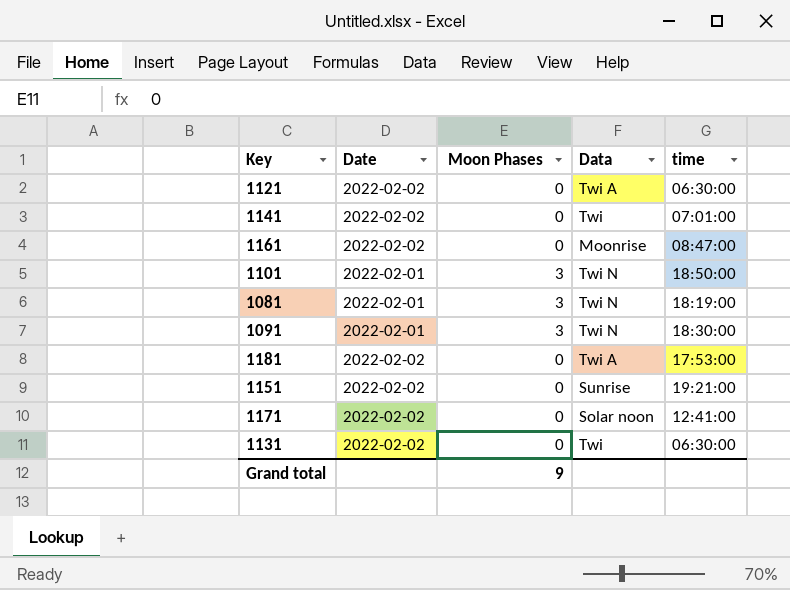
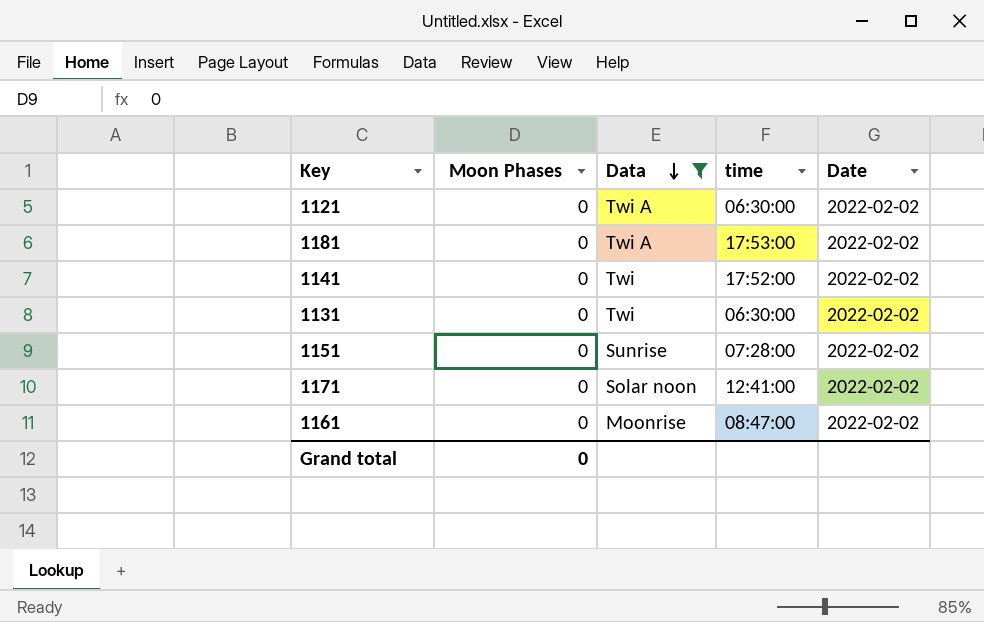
filter: none -> Data != Twi N
row order: none -> Data descending
column Date | position: 2 -> 5
1141 | time: 07:01:00 -> 17:52:00
1151 | time: 19:21:00 -> 07:28:00
Grand total | Moon Phases: 9 -> 0

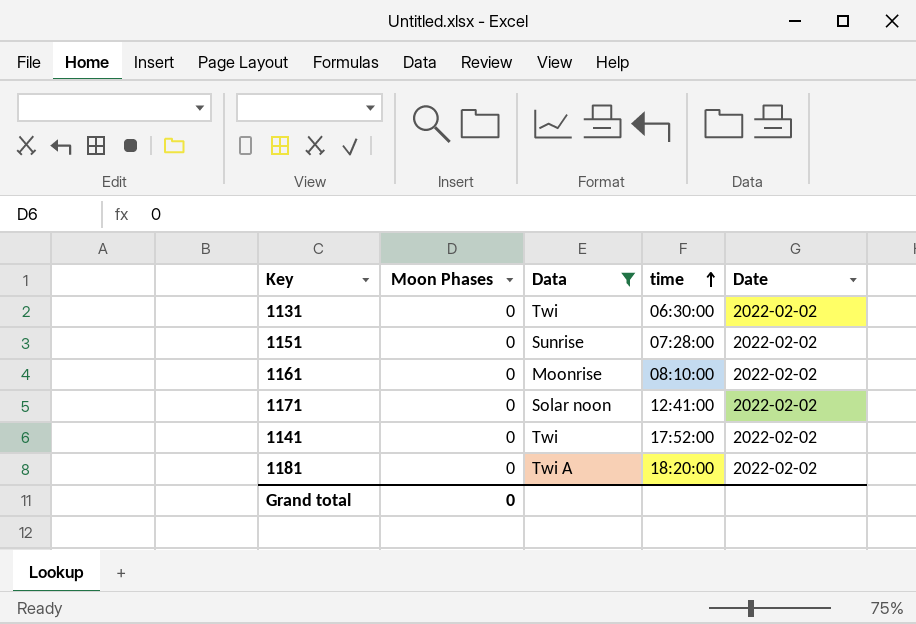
row order: Data descending -> time ascending
row 1121: 0 | Twi A | 06:30:00 | 2022-02-02 -> none
1161 | time: 08:47:00 -> 08:10:00
1181 | time: 17:53:00 -> 18:20:00

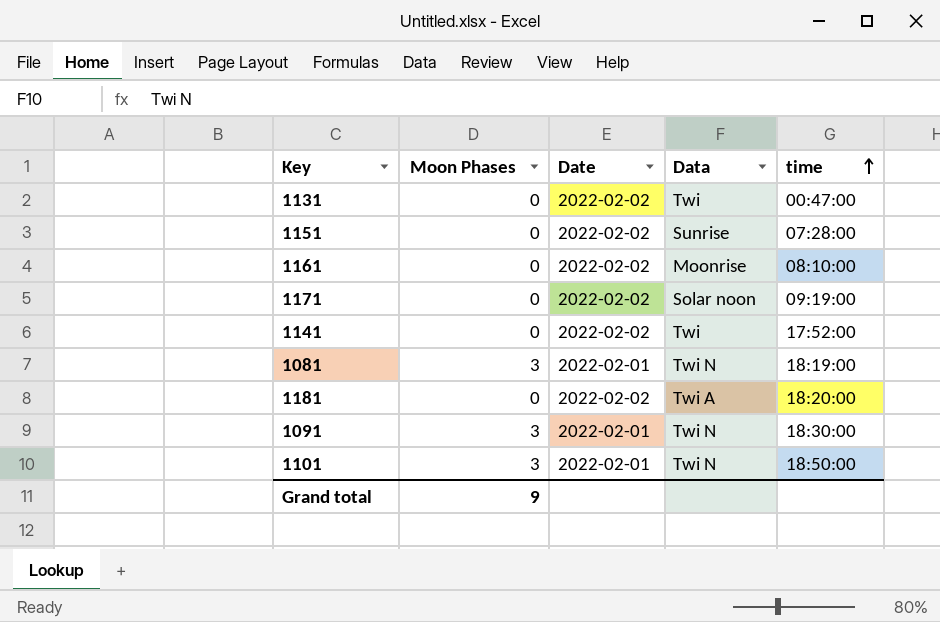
filter: Data != Twi N -> none
column Date | position: 5 -> 3
1131 | time: 06:30:00 -> 00:47:00
1171 | time: 12:41:00 -> 09:19:00
Grand total | Moon Phases: 0 -> 9

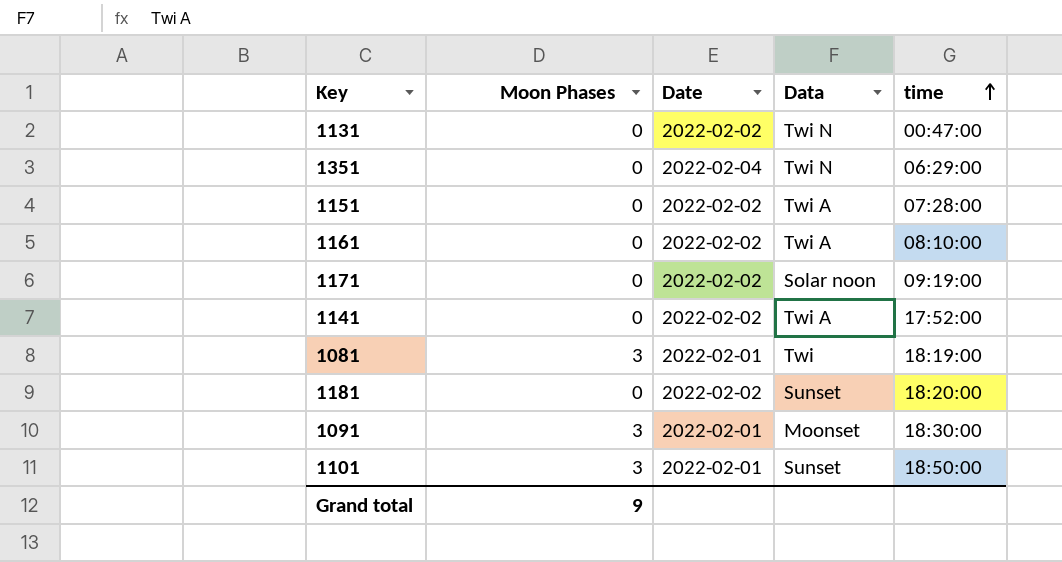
1131 | Data: Twi -> Twi N
row 1351: none -> 0 | 2022-02-04 | Twi N | 06:29:00
1151 | Data: Sunrise -> Twi A
1161 | Data: Moonrise -> Twi A
1141 | Data: Twi -> Twi A
1081 | Data: Twi N -> Twi
1181 | Data: Twi A -> Sunset
1091 | Data: Twi N -> Moonset
1101 | Data: Twi N -> Sunset

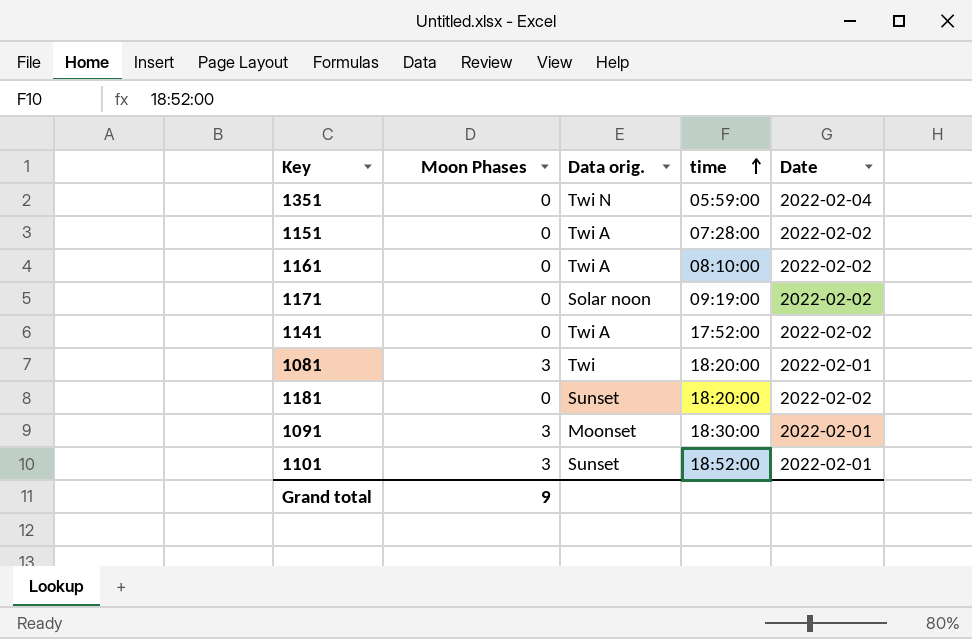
column name: Data -> Data orig.
column Date | position: 3 -> 5
row 1131: 0 | 2022-02-02 | Twi N | 00:47:00 -> none
1351 | time: 06:29:00 -> 05:59:00
1081 | time: 18:19:00 -> 18:20:00
1101 | time: 18:50:00 -> 18:52:00

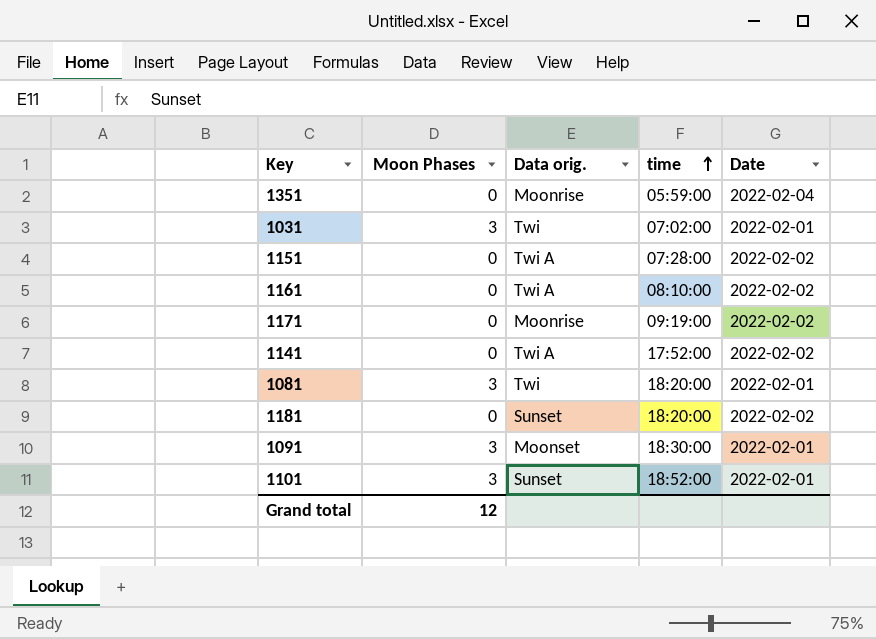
1351 | Data orig.: Twi N -> Moonrise
row 1031: none -> 3 | Twi | 07:02:00 | 2022-02-01
1171 | Data orig.: Solar noon -> Moonrise
Grand total | Moon Phases: 9 -> 12

